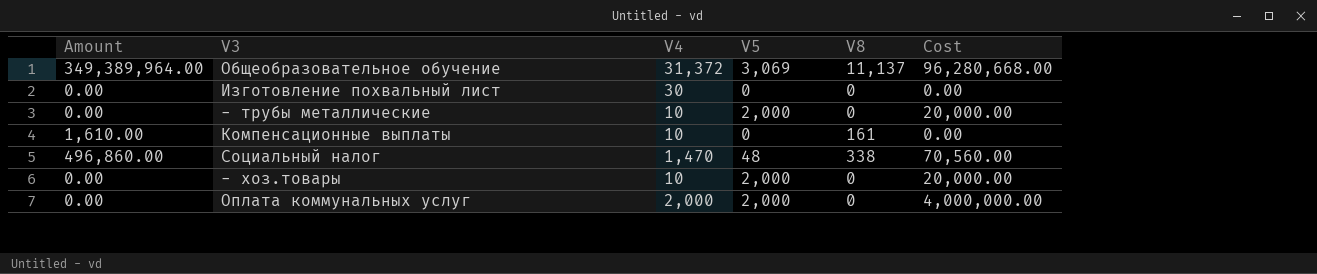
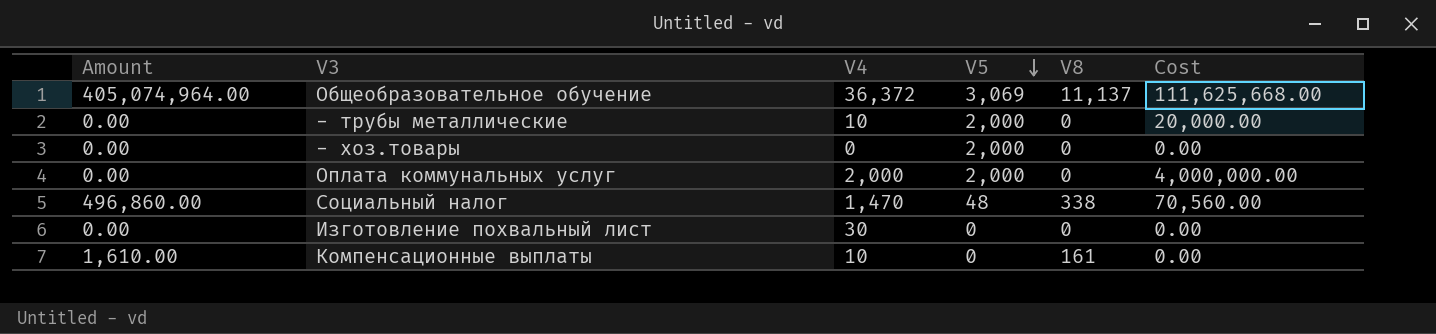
row order: none -> V5 descending
Общеобразовательное обучение | Amount: 349,389,964.00 -> 405,074,964.00
Общеобразовательное обучение | V4: 31,372 -> 36,372
Общеобразовательное обучение | Cost: 96,280,668.00 -> 111,625,668.00
- хоз.товары | V4: 10 -> 0
- хоз.товары | Cost: 20,000.00 -> 0.00

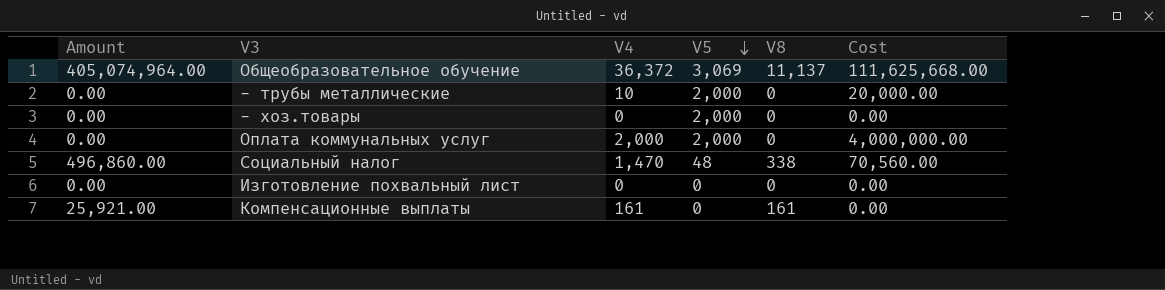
Изготовление похвальный лист | V4: 30 -> 0
Компенсационные выплаты | Amount: 1,610.00 -> 25,921.00
Компенсационные выплаты | V4: 10 -> 161

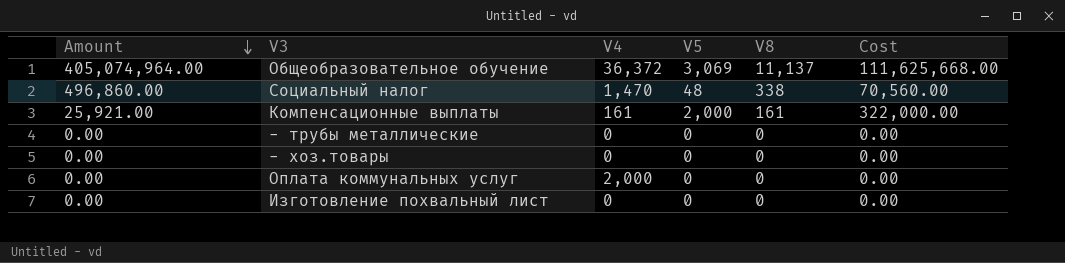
row order: V5 descending -> Amount descending
Компенсационные выплаты | V5: 0 -> 2,000
Компенсационные выплаты | Cost: 0.00 -> 322,000.00
- трубы металлические | V4: 10 -> 0
- трубы металлические | V5: 2,000 -> 0
- трубы металлические | Cost: 20,000.00 -> 0.00
- хоз.товары | V5: 2,000 -> 0
Оплата коммунальных услуг | V5: 2,000 -> 0
Оплата коммунальных услуг | Cost: 4,000,000.00 -> 0.00

